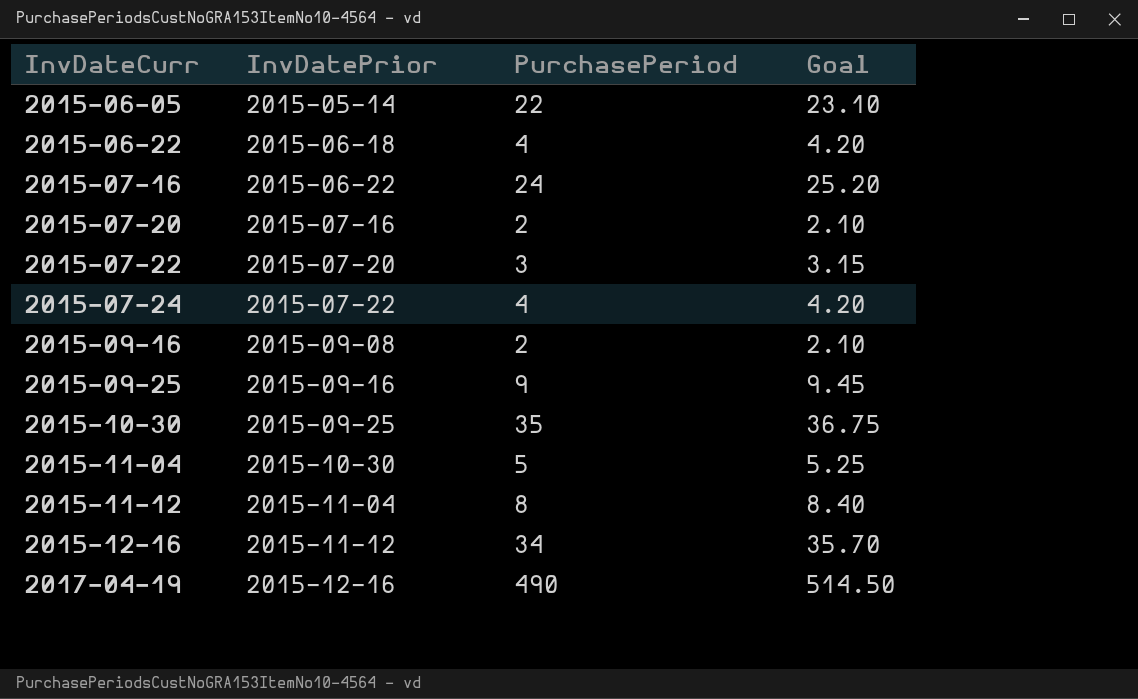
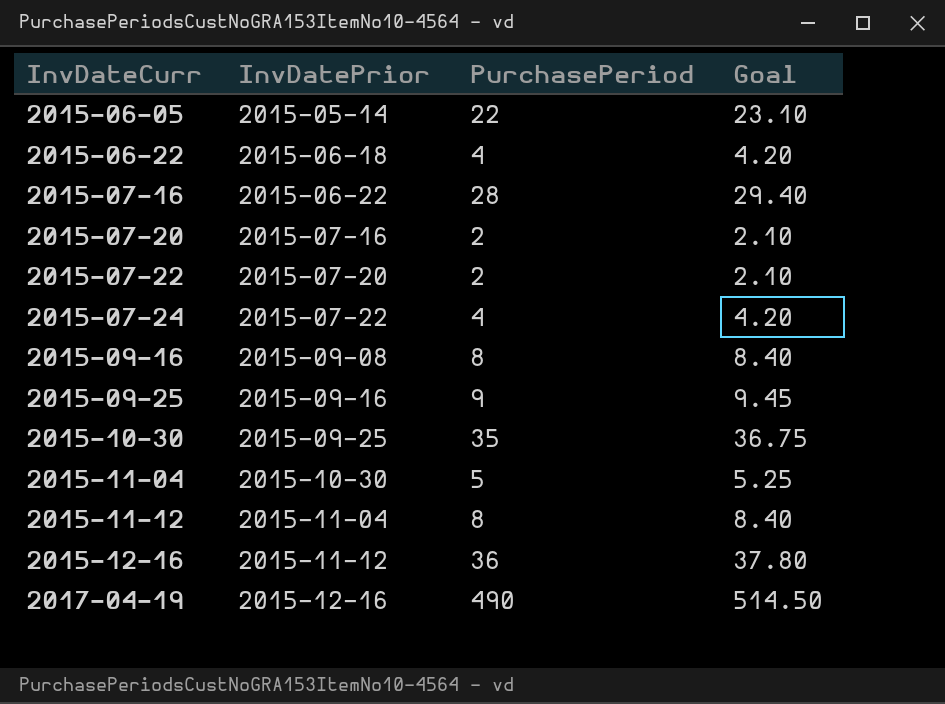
2015-07-16 | PurchasePeriod: 24 -> 28
2015-07-16 | Goal: 25.20 -> 29.40
2015-07-22 | PurchasePeriod: 3 -> 2
2015-07-22 | Goal: 3.15 -> 2.10
2015-09-16 | PurchasePeriod: 2 -> 8
2015-09-16 | Goal: 2.10 -> 8.40
2015-12-16 | PurchasePeriod: 34 -> 36
2015-12-16 | Goal: 35.70 -> 37.80

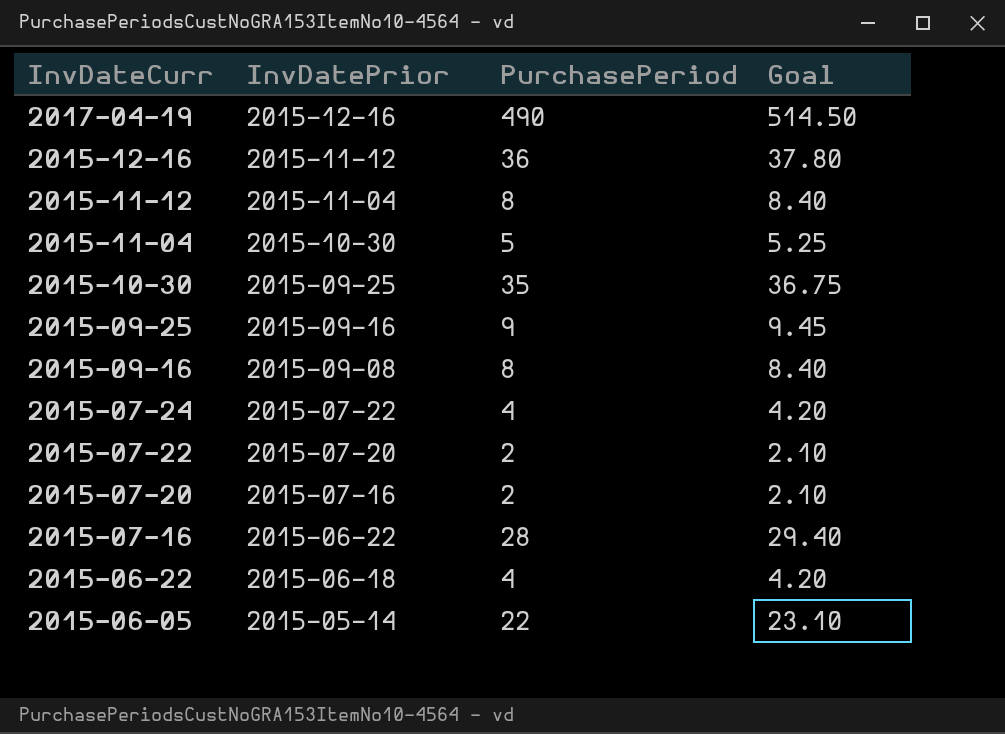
row order: InvDateCurr ascending -> InvDateCurr descending

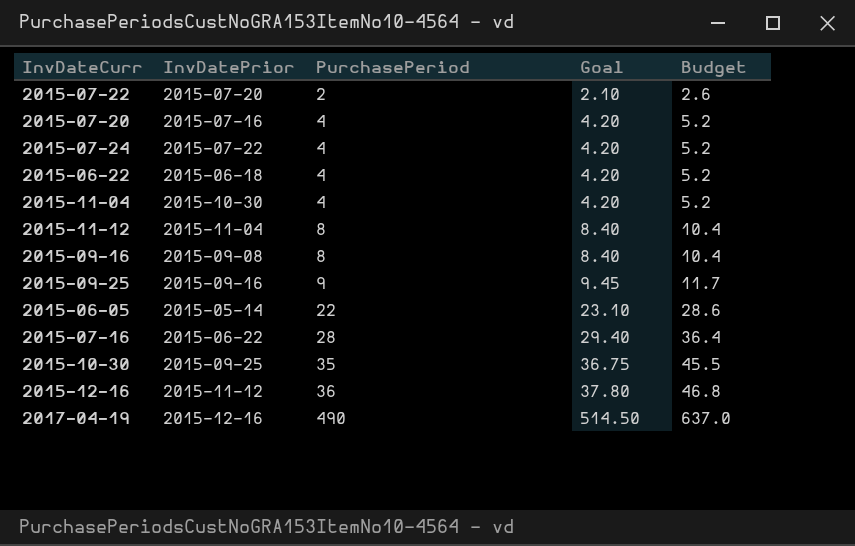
row order: InvDateCurr descending -> PurchasePeriod ascending
column Budget | formula: none -> [PurchasePeriod] * 1.3
2015-07-20 | PurchasePeriod: 2 -> 4
2015-07-20 | Goal: 2.10 -> 4.20
2015-11-04 | PurchasePeriod: 5 -> 4
2015-11-04 | Goal: 5.25 -> 4.20

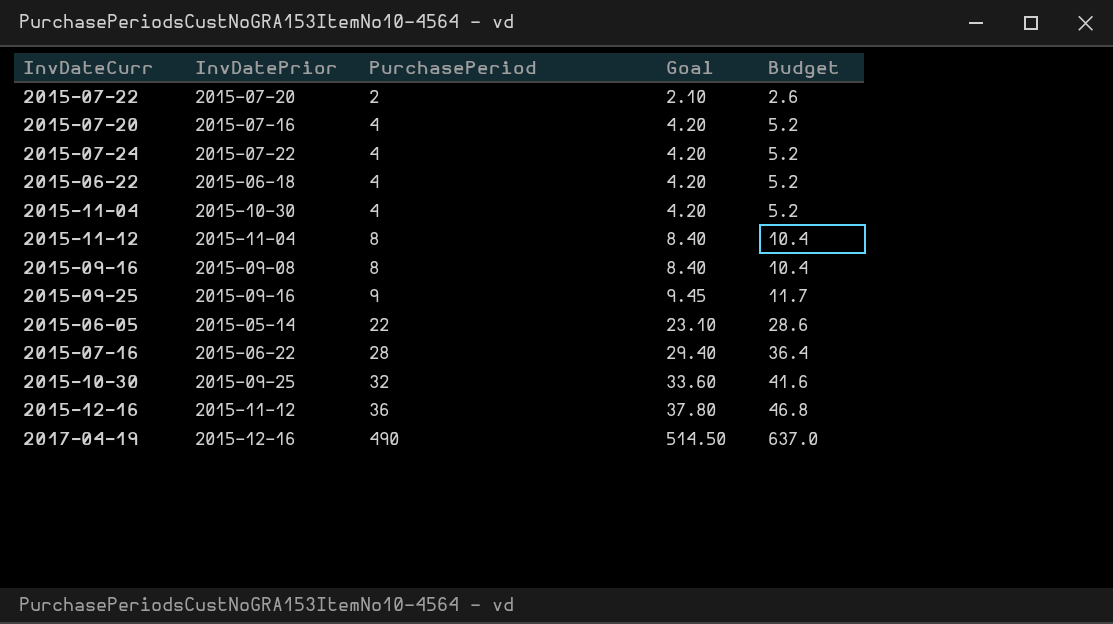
2015-10-30 | PurchasePeriod: 35 -> 32
2015-10-30 | Goal: 36.75 -> 33.60
2015-10-30 | Budget: 45.5 -> 41.6

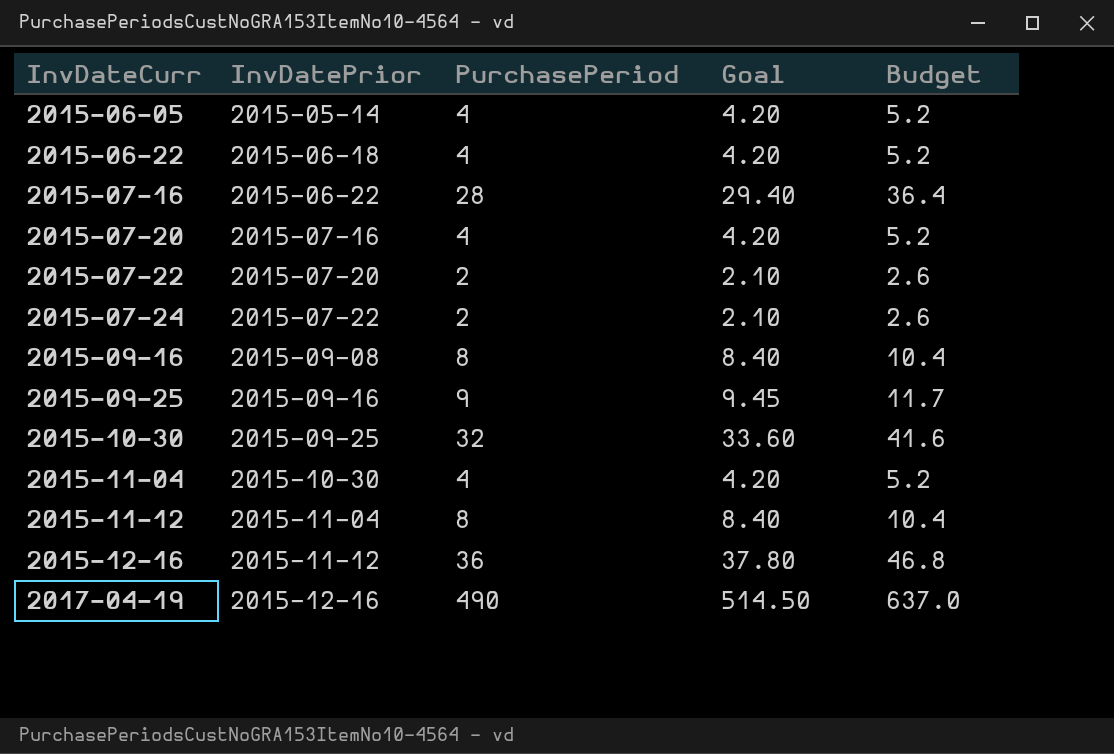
row order: PurchasePeriod ascending -> InvDateCurr ascending
2015-06-05 | PurchasePeriod: 22 -> 4
2015-06-05 | Goal: 23.10 -> 4.20
2015-06-05 | Budget: 28.6 -> 5.2
2015-07-24 | PurchasePeriod: 4 -> 2
2015-07-24 | Goal: 4.20 -> 2.10
2015-07-24 | Budget: 5.2 -> 2.6

